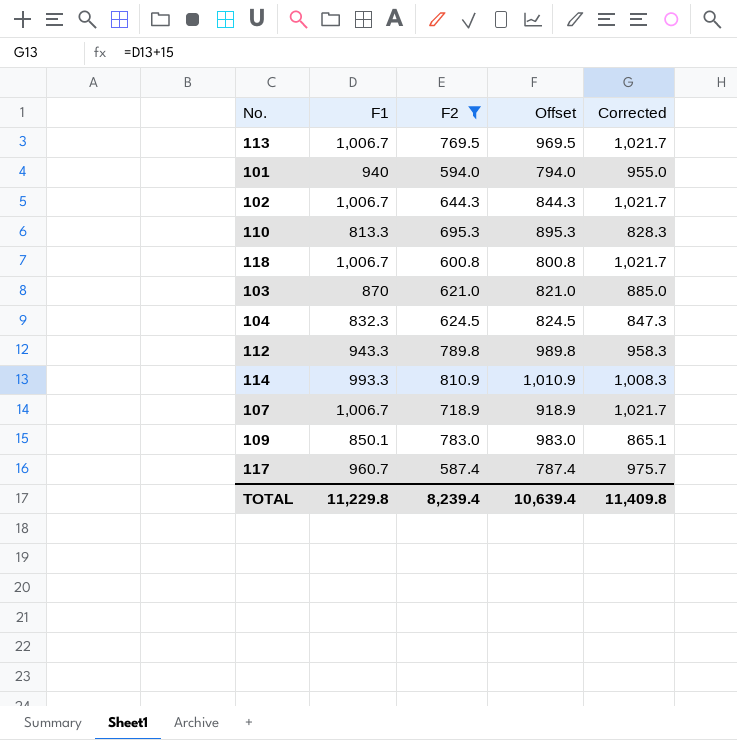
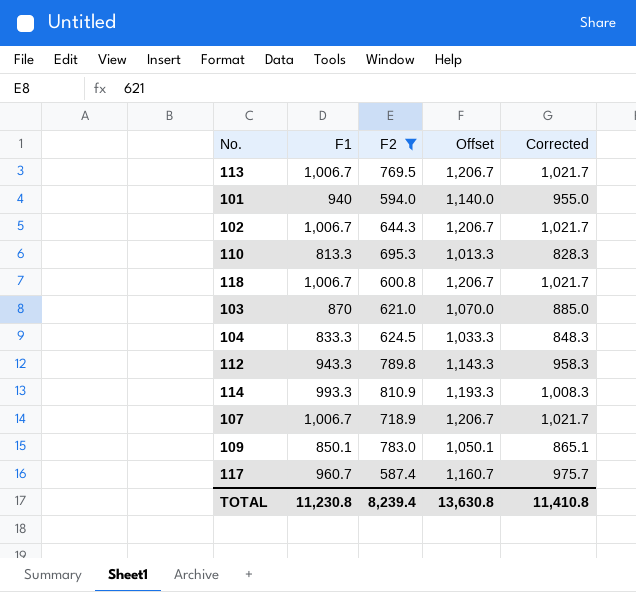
column Offset | formula: [F2] + 200 -> [F1] + 200
104 | F1: 832.3 -> 833.3
104 | Corrected: 847.3 -> 848.3
TOTAL | F1: 11,229.8 -> 11,230.8
TOTAL | Offset: 10,639.4 -> 13,630.8
TOTAL | Corrected: 11,409.8 -> 11,410.8

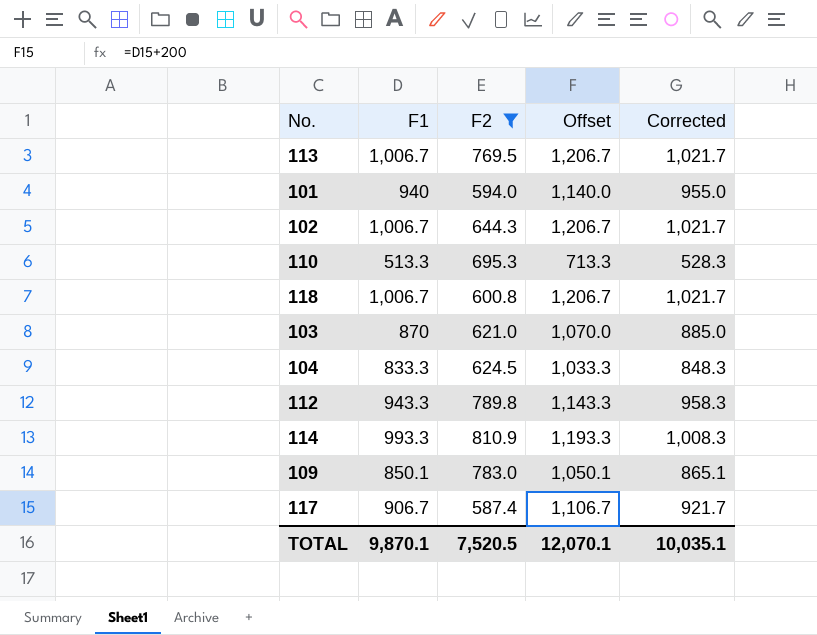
row 107: 1,006.7 | 718.9 | 1,206.7 | 1,021.7 -> none
110 | F1: 813.3 -> 513.3
110 | Offset: 1,013.3 -> 713.3
110 | Corrected: 828.3 -> 528.3
117 | F1: 960.7 -> 906.7
117 | Offset: 1,160.7 -> 1,106.7
117 | Corrected: 975.7 -> 921.7
TOTAL | F1: 11,230.8 -> 9,870.1
TOTAL | F2: 8,239.4 -> 7,520.5
TOTAL | Offset: 13,630.8 -> 12,070.1
TOTAL | Corrected: 11,410.8 -> 10,035.1

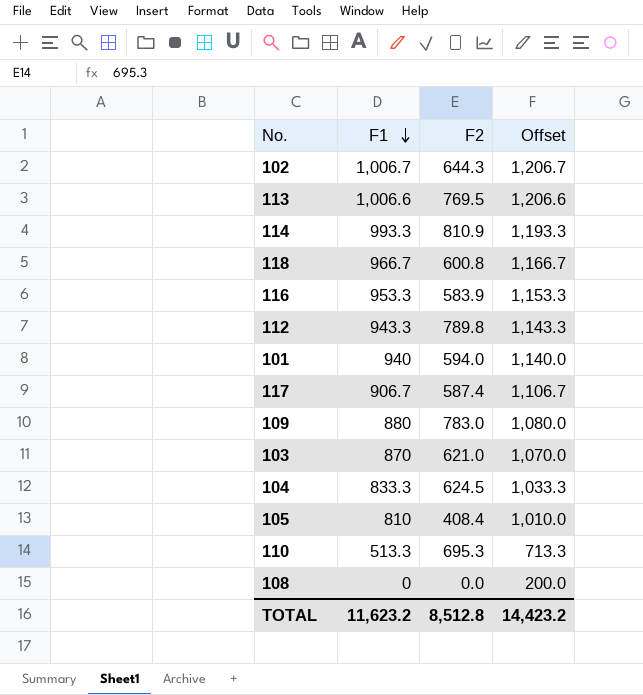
filter: F2 >= 587.4 -> none
row order: none -> F1 descending
column Corrected | formula: [F1] + 15 -> none
113 | F1: 1,006.7 -> 1,006.6
113 | Offset: 1,206.7 -> 1,206.6
118 | F1: 1,006.7 -> 966.7
118 | Offset: 1,206.7 -> 1,166.7
109 | F1: 850.1 -> 880
109 | Offset: 1,050.1 -> 1,080.0
TOTAL | F1: 9,870.1 -> 11,623.2
TOTAL | F2: 7,520.5 -> 8,512.8
TOTAL | Offset: 12,070.1 -> 14,423.2

